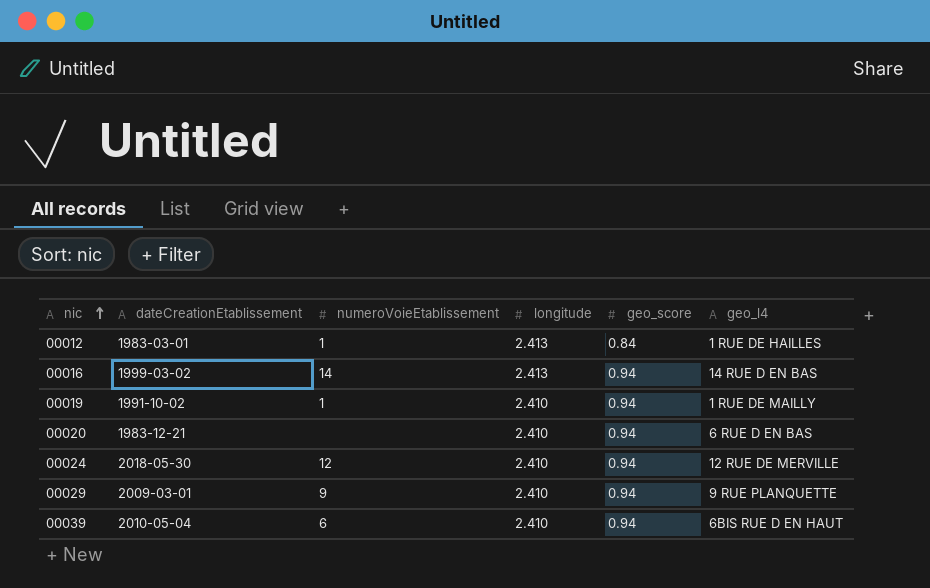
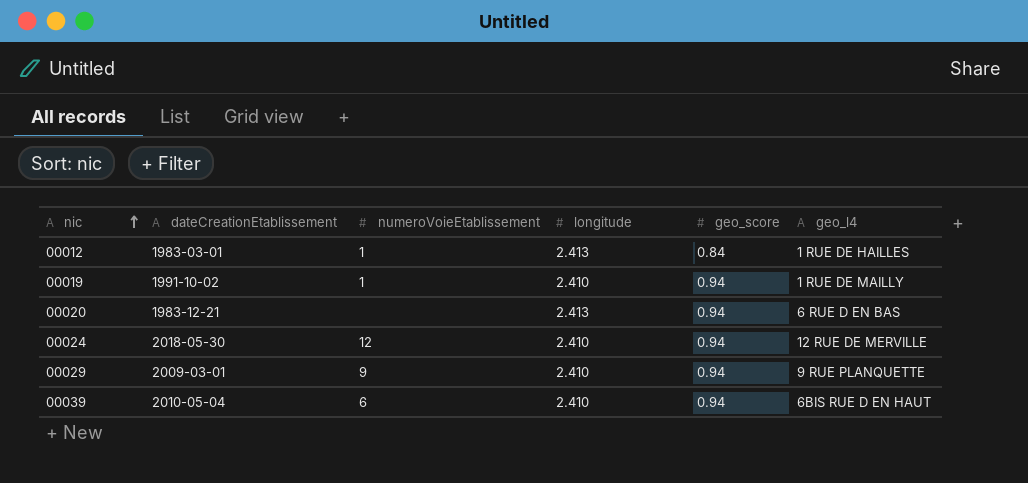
row 00016: 1999-03-02 | 14 | 2.413 | 0.94 | 14 RUE D EN BAS -> none
00020 | longitude: 2.410 -> 2.413

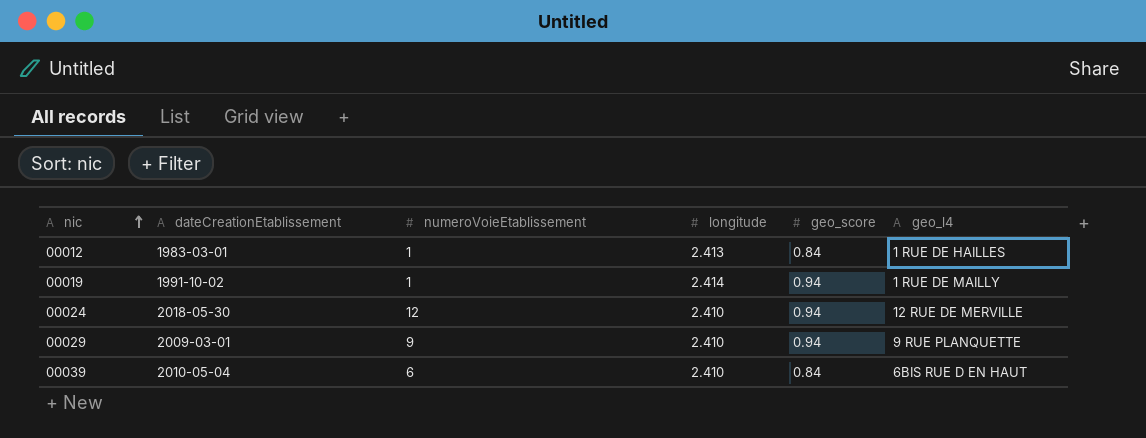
row 00020: 1983-12-21 | none | 2.413 | 0.94 | 6 RUE D EN BAS -> none
00019 | longitude: 2.410 -> 2.414
00039 | geo_score: 0.94 -> 0.84

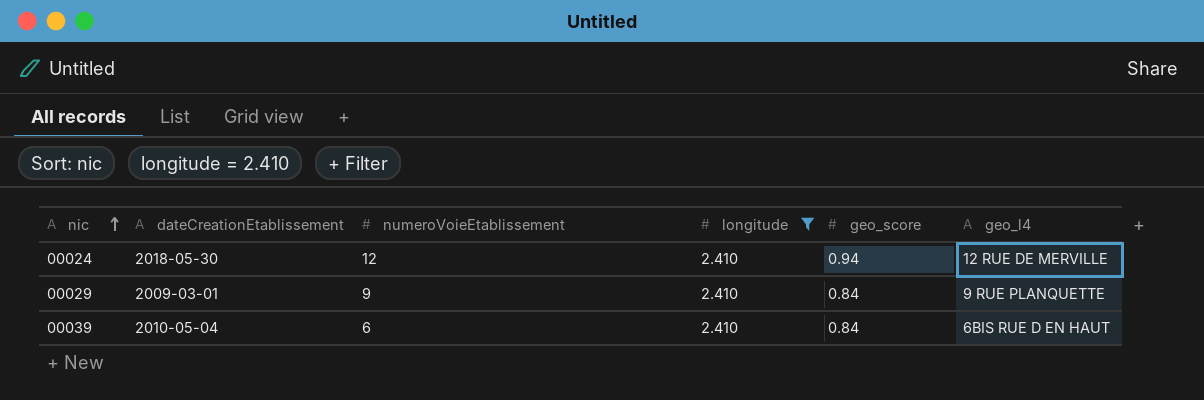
filter: none -> longitude = 2.410
00029 | geo_score: 0.94 -> 0.84

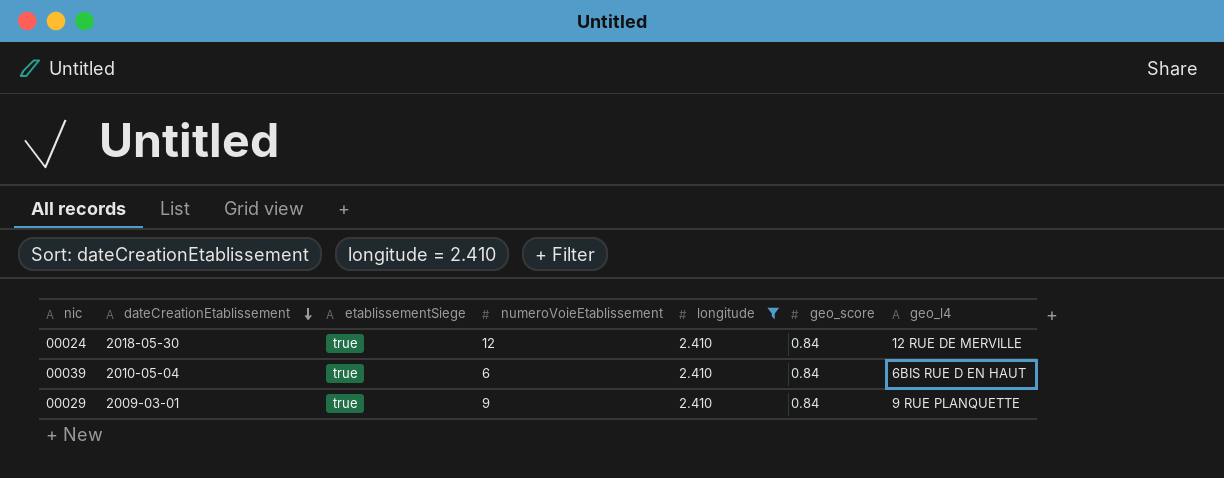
row order: nic ascending -> dateCreationEtablissement descending
column etablissementSiege | position: none -> 3
00024 | geo_score: 0.94 -> 0.84

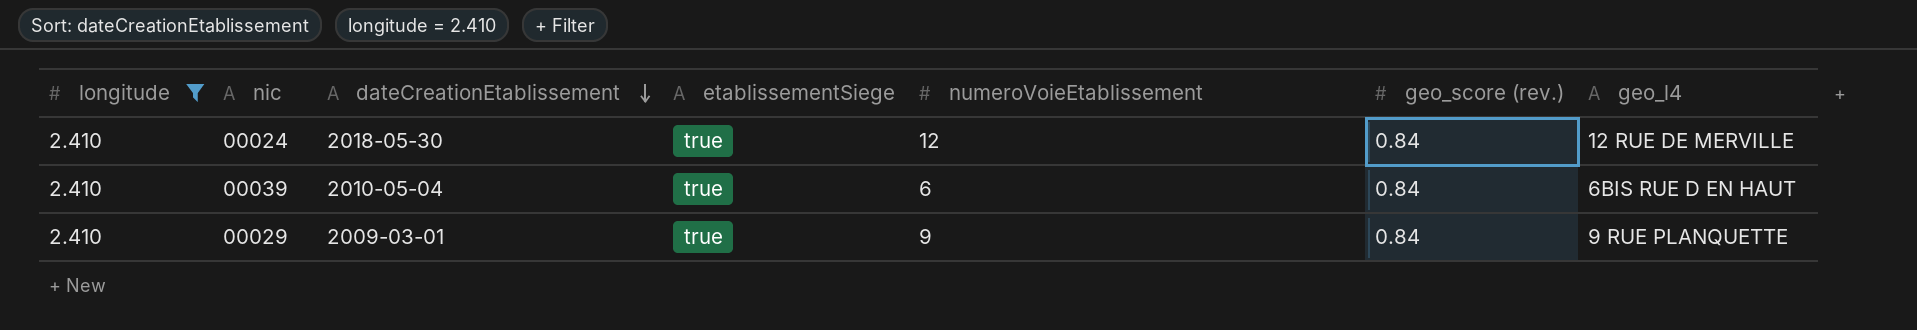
column longitude | position: 5 -> 1
column name: geo_score -> geo_score (rev.)

